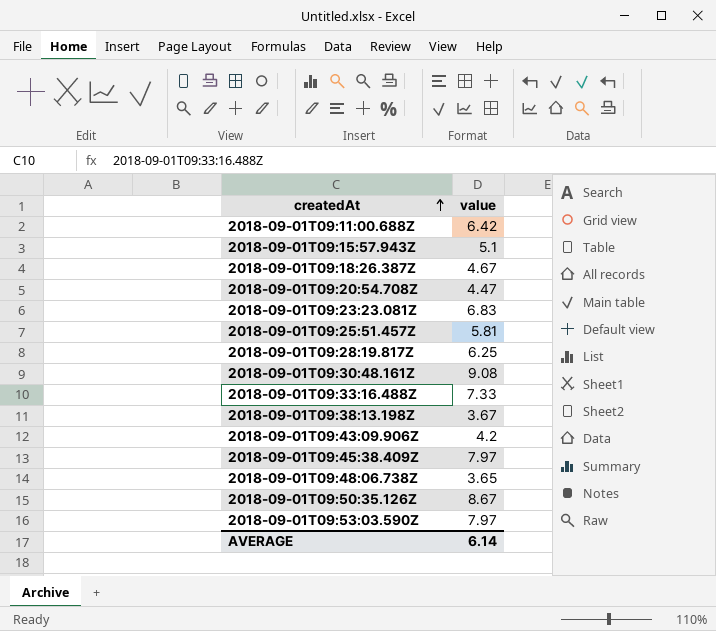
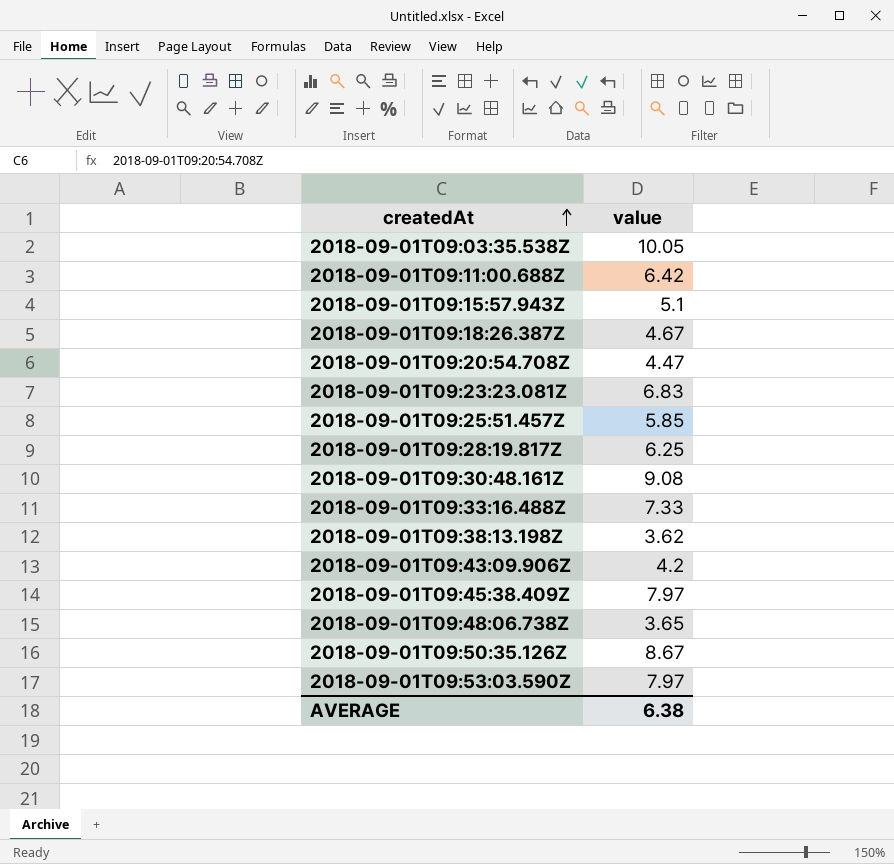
row 2018-09-01T09:03:35.538Z: none -> 10.05
2018-09-01T09:25:51.457Z | value: 5.81 -> 5.85
2018-09-01T09:38:13.198Z | value: 3.67 -> 3.62
AVERAGE | value: 6.14 -> 6.38

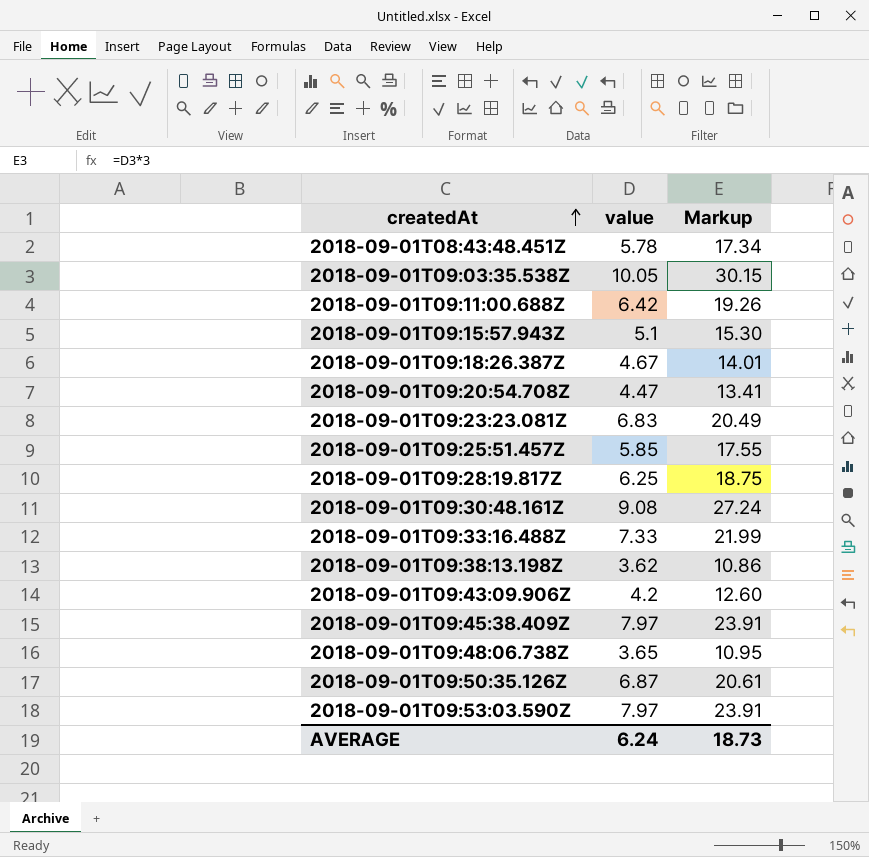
column Markup | formula: none -> [value] * 3
row 2018-09-01T08:43:48.451Z: none -> 5.78 | 17.34
2018-09-01T09:50:35.126Z | value: 8.67 -> 6.87
AVERAGE | value: 6.38 -> 6.24

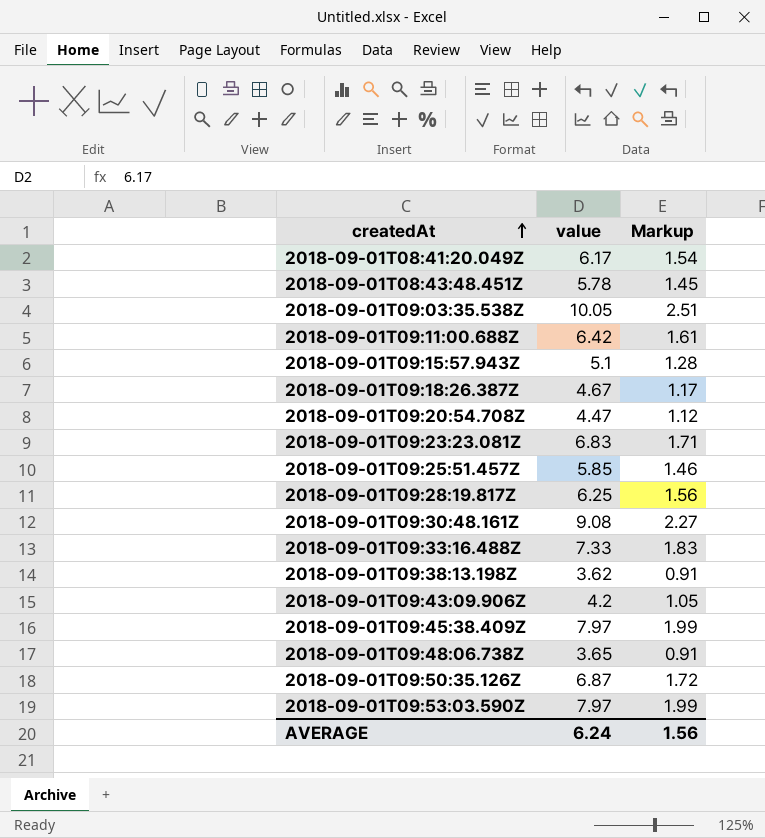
column Markup | formula: [value] * 3 -> [value] * 0.25
row 2018-09-01T08:41:20.049Z: none -> 6.17 | 1.54
AVERAGE | Markup: 18.73 -> 1.56

